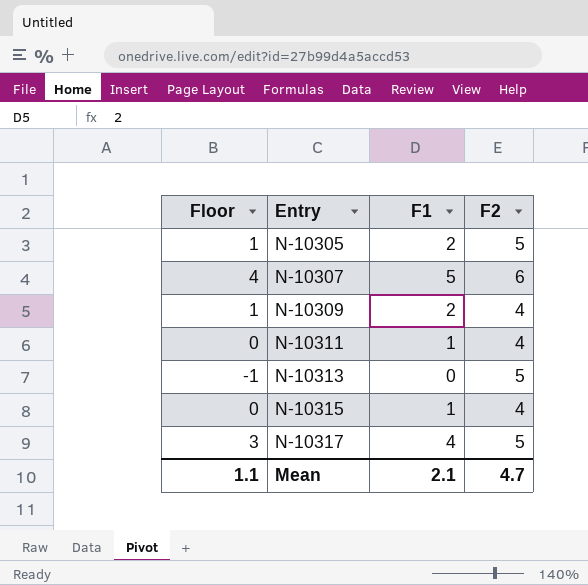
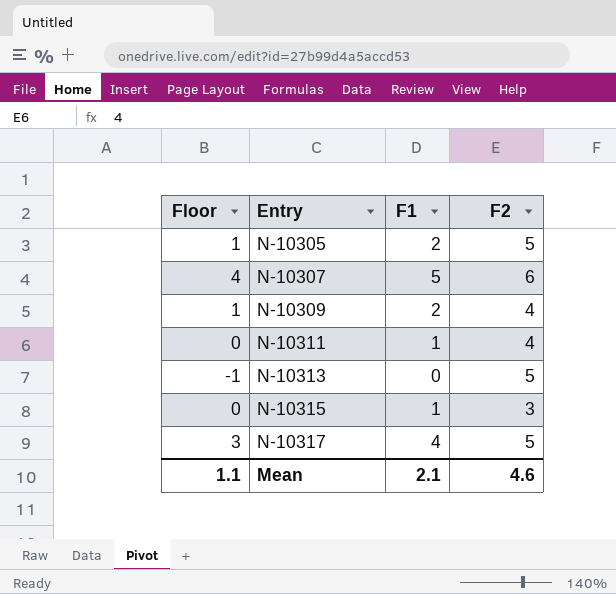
N-10315 | F2: 4 -> 3
Mean | F2: 4.7 -> 4.6

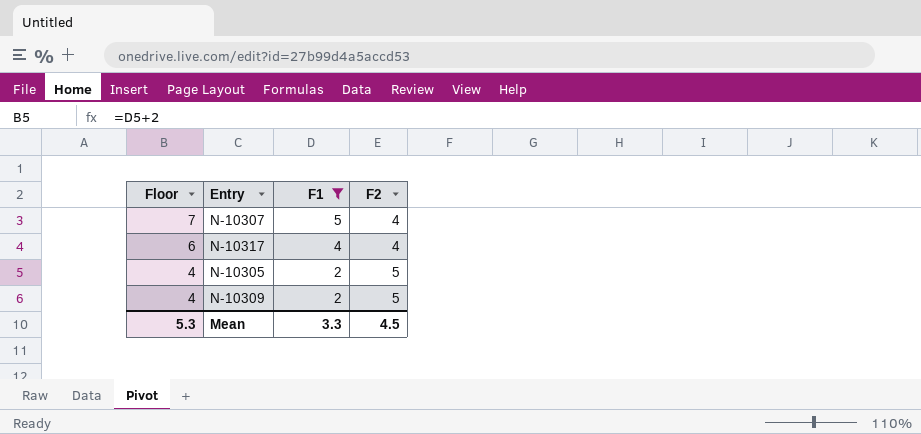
filter: none -> F1 >= 2
row order: Entry ascending -> Floor descending
column Floor | formula: [F1] - 1 -> [F1] + 2
N-10307 | F2: 6 -> 4
N-10317 | F2: 5 -> 4
N-10309 | F2: 4 -> 5
Mean | Floor: 1.1 -> 5.3
Mean | F1: 2.1 -> 3.3
Mean | F2: 4.6 -> 4.5

